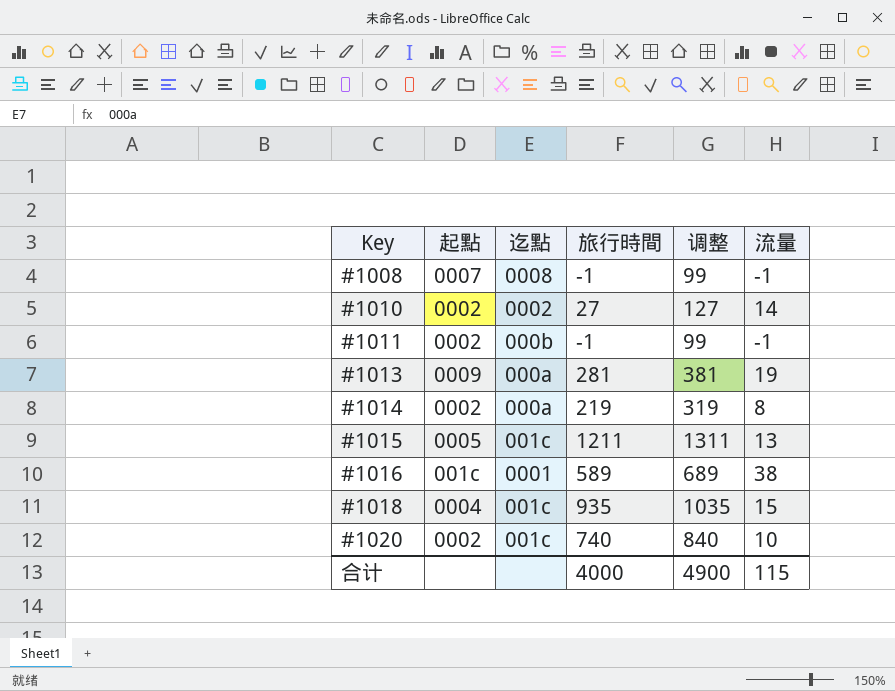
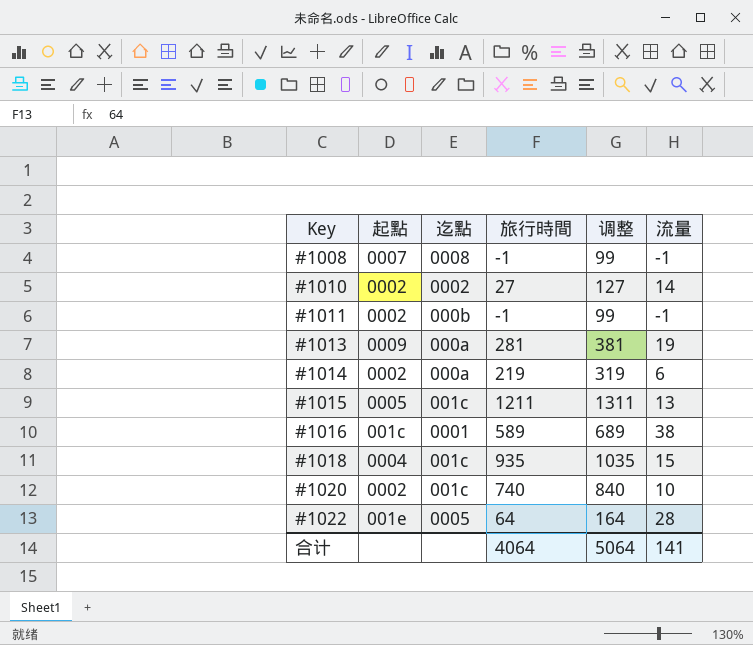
#1014 | 流量: 8 -> 6
row #1022: none -> 001e | 0005 | 64 | 164 | 28
合计 | 旅行時間: 4000 -> 4064
合计 | 调整: 4900 -> 5064
合计 | 流量: 115 -> 141

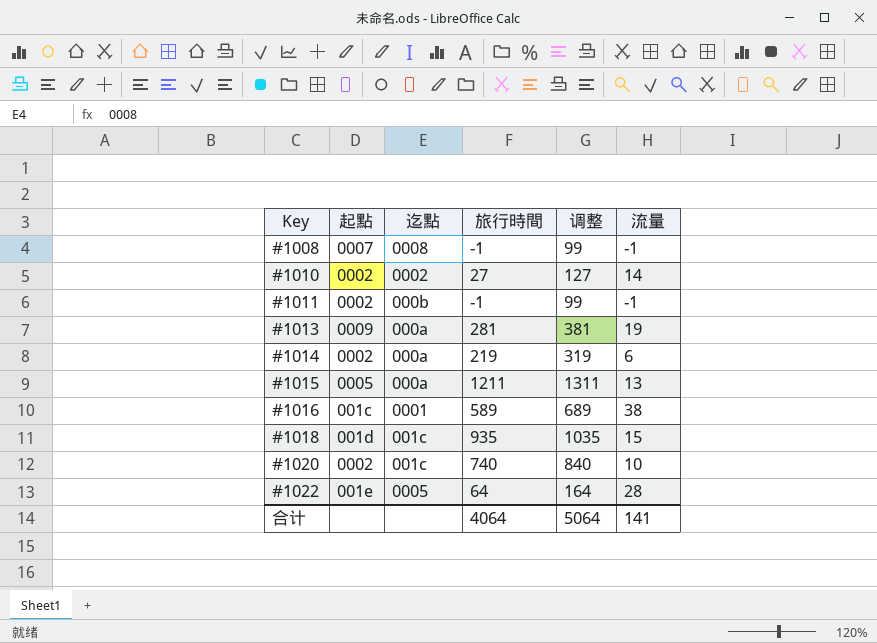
#1015 | 迄點: 001c -> 000a
#1018 | 起點: 0004 -> 001d

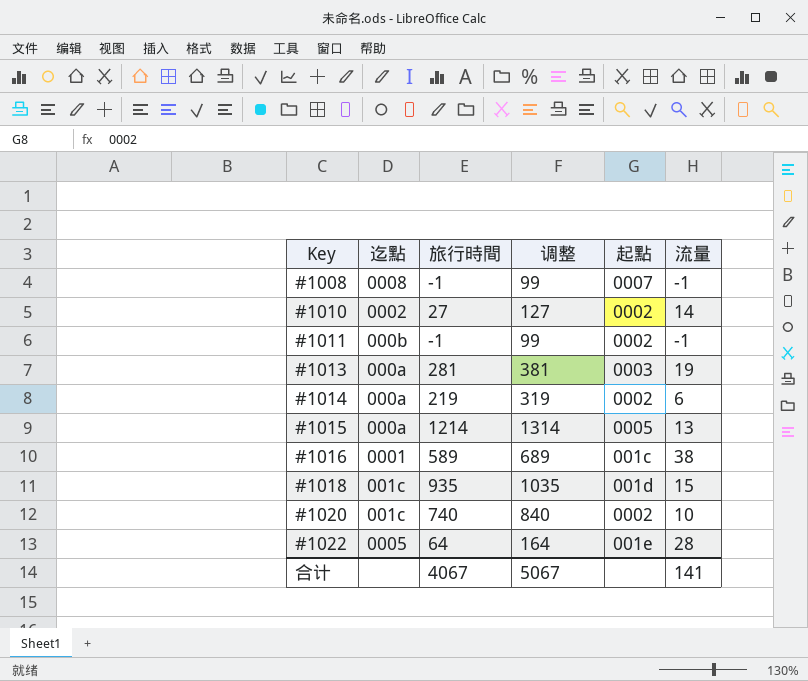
column 起點 | position: 2 -> 5
#1013 | 起點: 0009 -> 0003
#1015 | 旅行時間: 1211 -> 1214
#1015 | 调整: 1311 -> 1314
合计 | 旅行時間: 4064 -> 4067
合计 | 调整: 5064 -> 5067

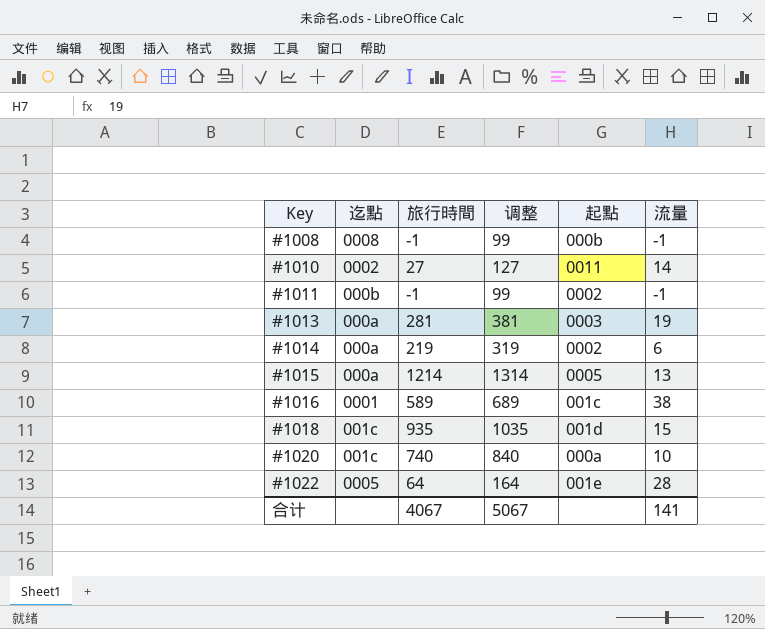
#1008 | 起點: 0007 -> 000b
#1010 | 起點: 0002 -> 0011
#1020 | 起點: 0002 -> 000a

